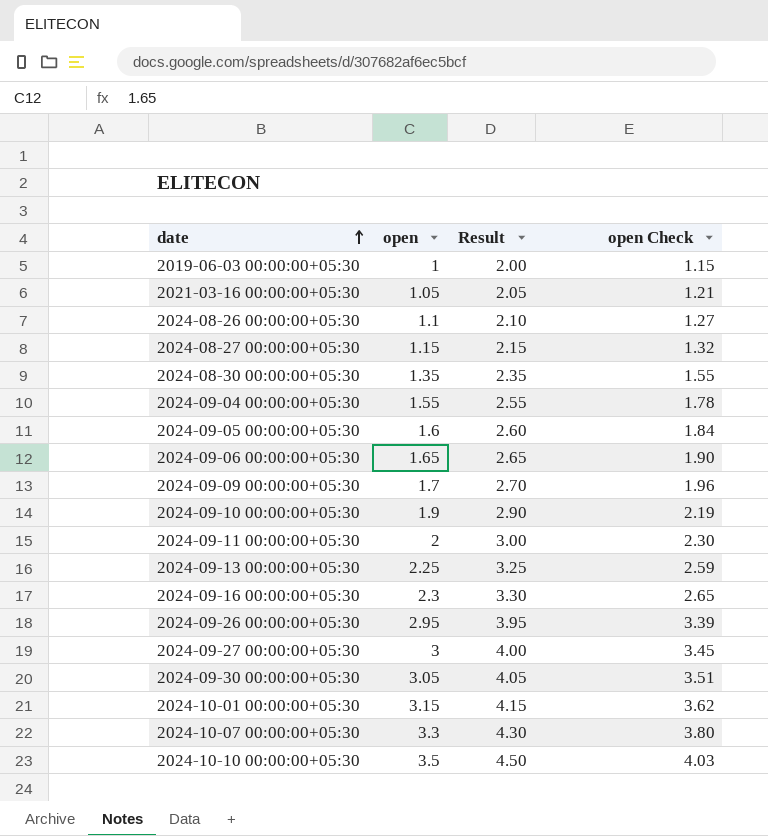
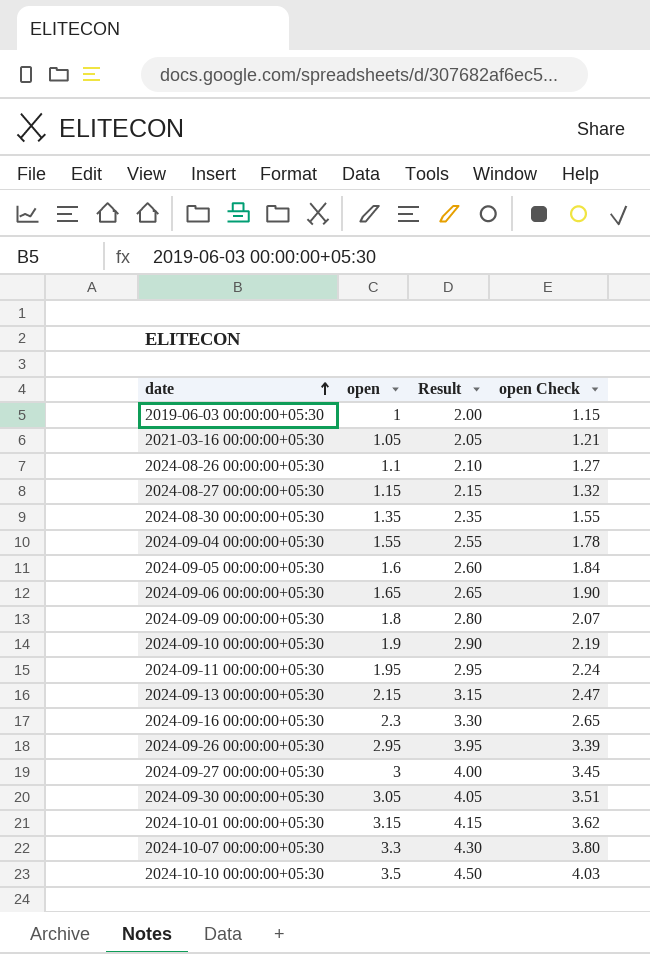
2024-09-09 00:00:00+05:30 | open: 1.7 -> 1.8
2024-09-09 00:00:00+05:30 | Result: 2.70 -> 2.80
2024-09-09 00:00:00+05:30 | open Check: 1.96 -> 2.07
2024-09-11 00:00:00+05:30 | open: 2 -> 1.95
2024-09-11 00:00:00+05:30 | Result: 3.00 -> 2.95
2024-09-11 00:00:00+05:30 | open Check: 2.30 -> 2.24
2024-09-13 00:00:00+05:30 | open: 2.25 -> 2.15
2024-09-13 00:00:00+05:30 | Result: 3.25 -> 3.15
2024-09-13 00:00:00+05:30 | open Check: 2.59 -> 2.47

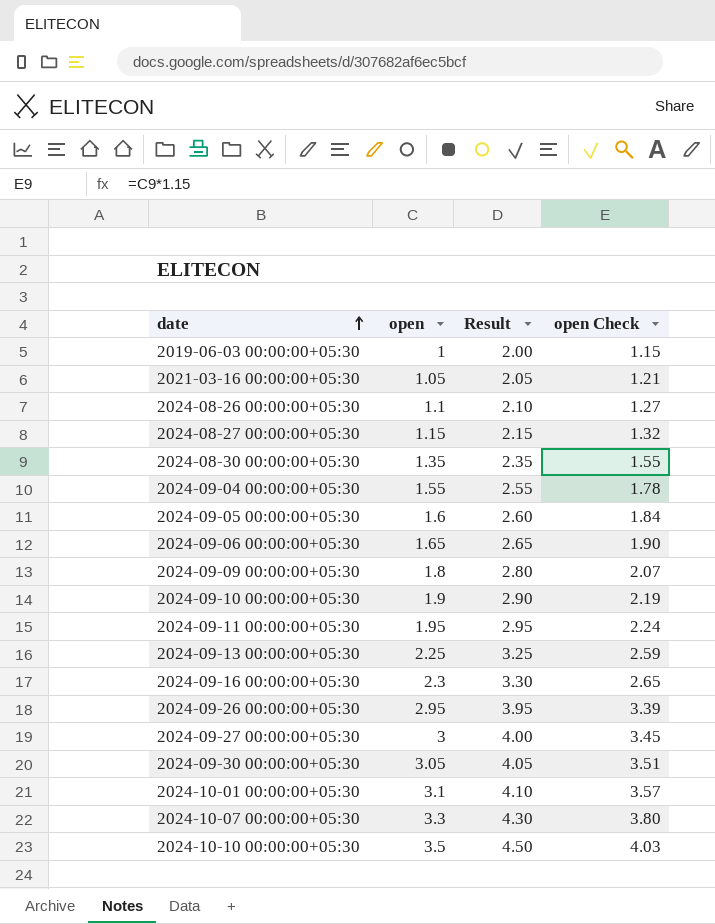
2024-09-13 00:00:00+05:30 | open: 2.15 -> 2.25
2024-09-13 00:00:00+05:30 | Result: 3.15 -> 3.25
2024-09-13 00:00:00+05:30 | open Check: 2.47 -> 2.59
2024-10-01 00:00:00+05:30 | open: 3.15 -> 3.1
2024-10-01 00:00:00+05:30 | Result: 4.15 -> 4.10
2024-10-01 00:00:00+05:30 | open Check: 3.62 -> 3.57

